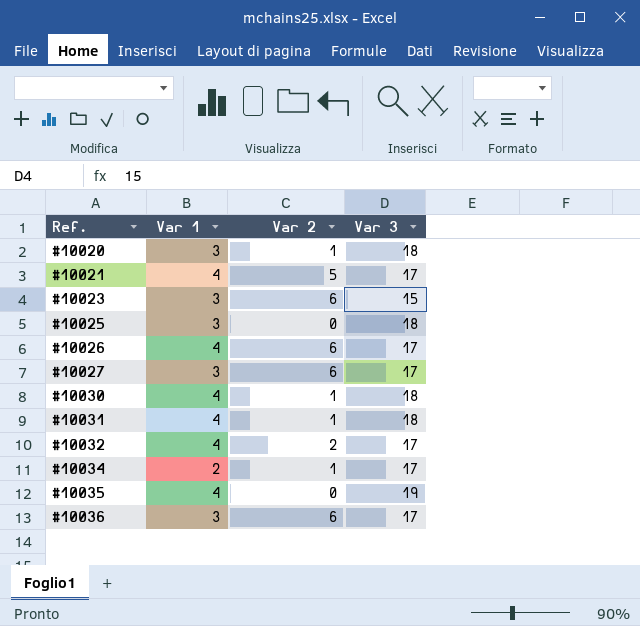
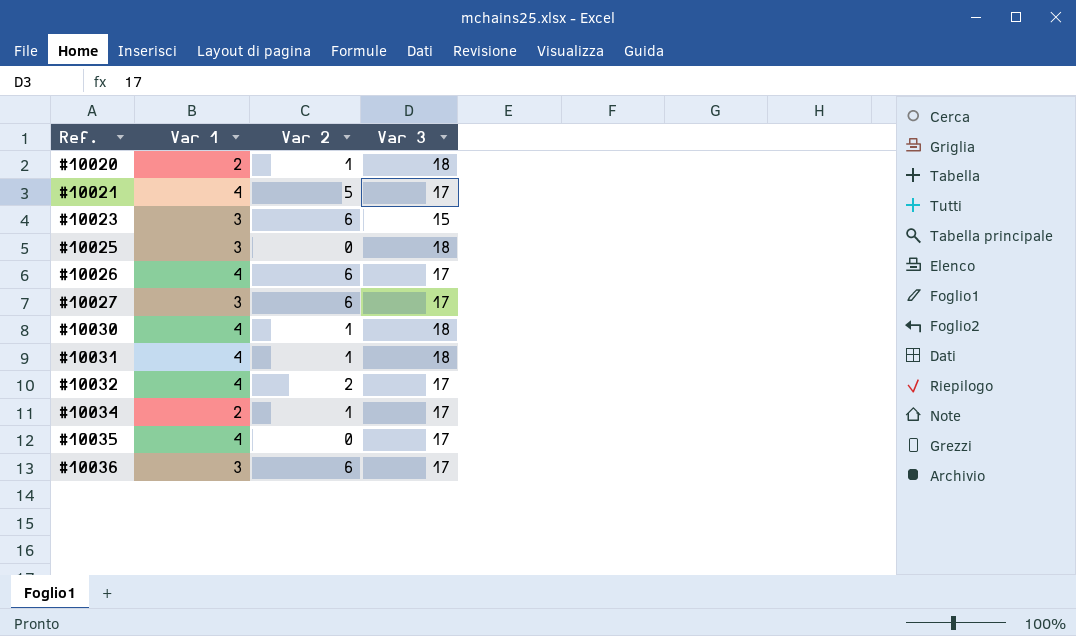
#10020 | Var 1: 3 -> 2
#10035 | Var 3: 19 -> 17

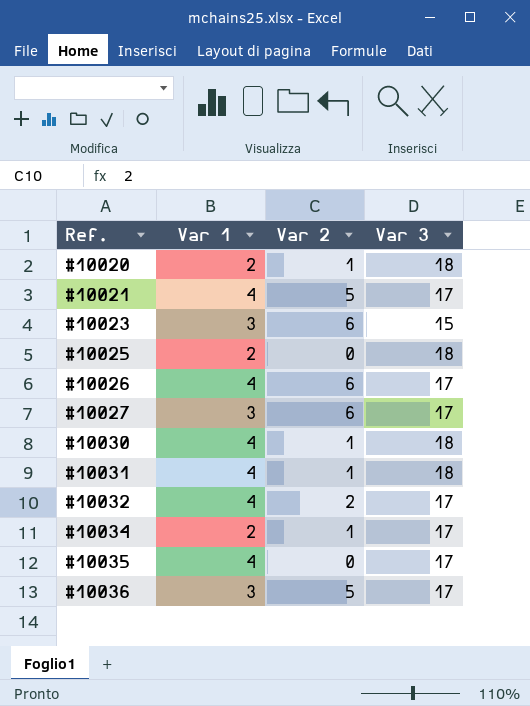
#10025 | Var 1: 3 -> 2
#10036 | Var 2: 6 -> 5

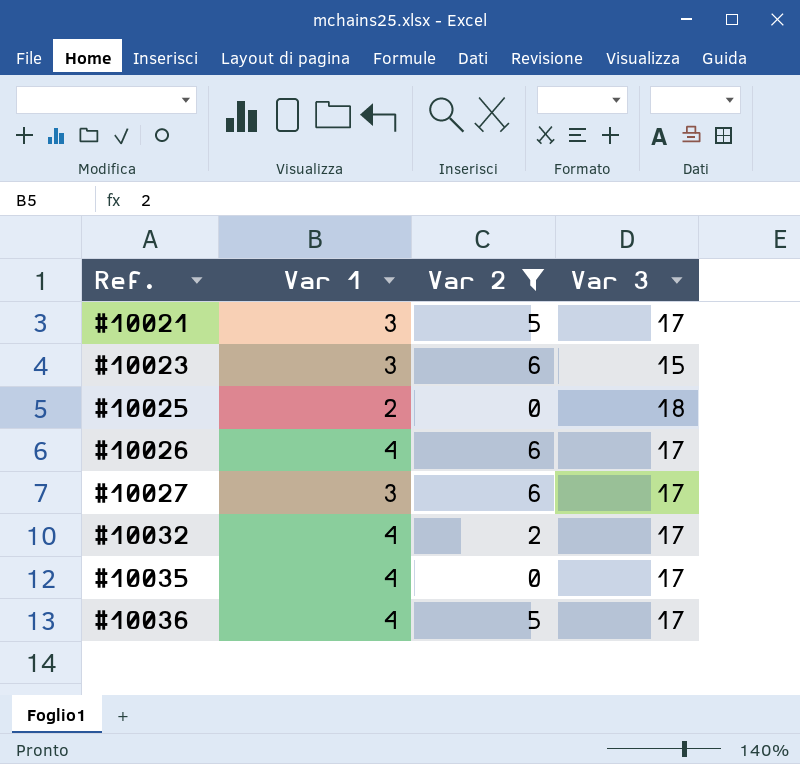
filter: none -> Var 2 != 1
#10021 | Var 1: 4 -> 3
#10036 | Var 1: 3 -> 4

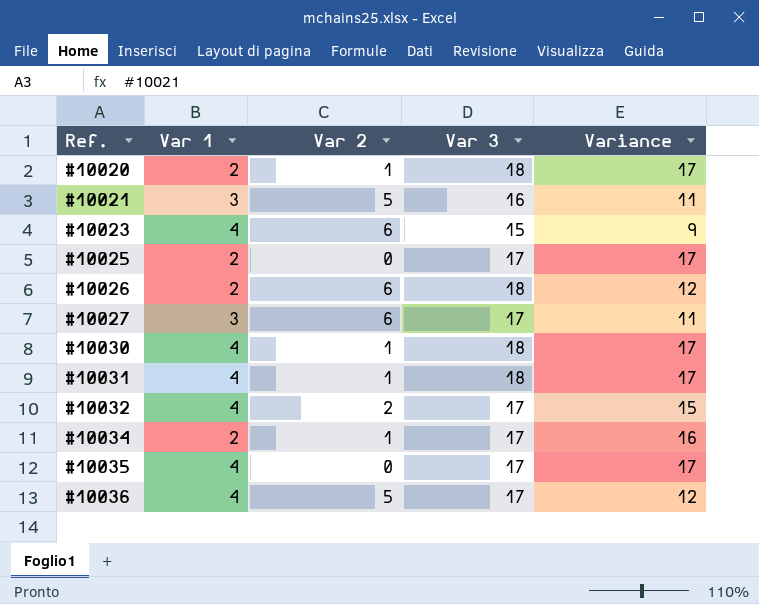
filter: Var 2 != 1 -> none
column Variance | formula: none -> [Var 3] - [Var 2]
#10021 | Var 3: 17 -> 16
#10023 | Var 1: 3 -> 4
#10025 | Var 3: 18 -> 17
#10026 | Var 1: 4 -> 2
#10026 | Var 3: 17 -> 18

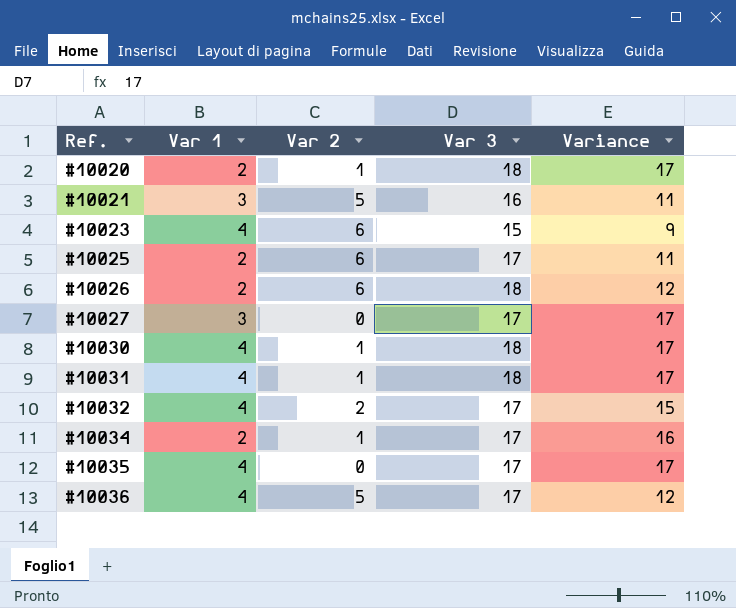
#10025 | Var 2: 0 -> 6
#10025 | Variance: 17 -> 11
#10027 | Var 2: 6 -> 0
#10027 | Variance: 11 -> 17

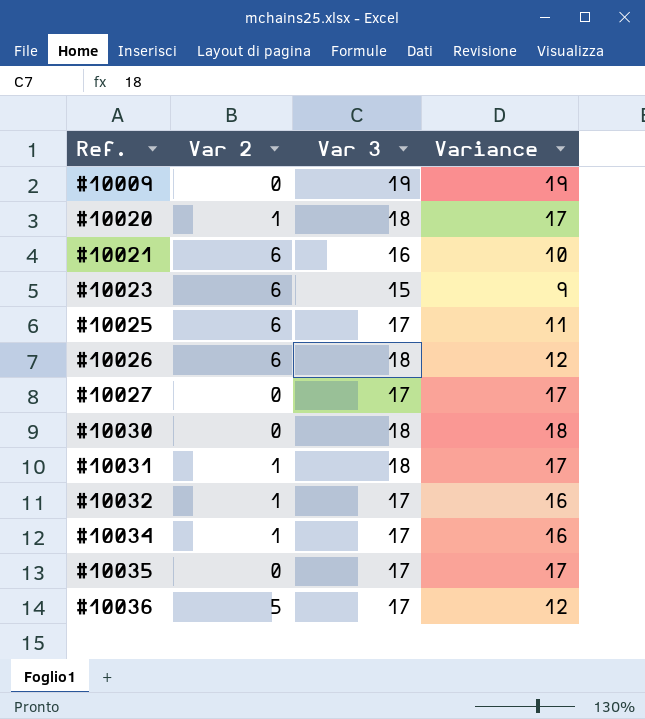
column Var 1 | position: 2 -> none
row #10009: none -> 0 | 19 | 19
#10021 | Var 2: 5 -> 6
#10021 | Variance: 11 -> 10
#10030 | Var 2: 1 -> 0
#10030 | Variance: 17 -> 18
#10032 | Var 2: 2 -> 1
#10032 | Variance: 15 -> 16

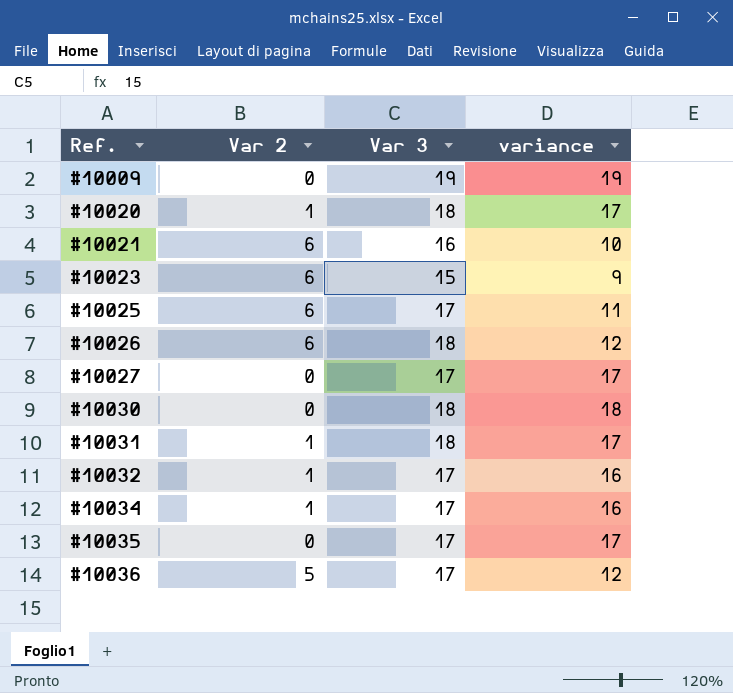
column name: Variance -> variance

